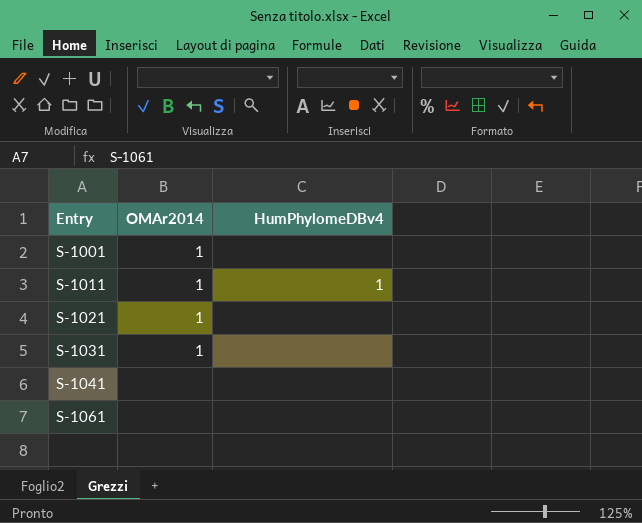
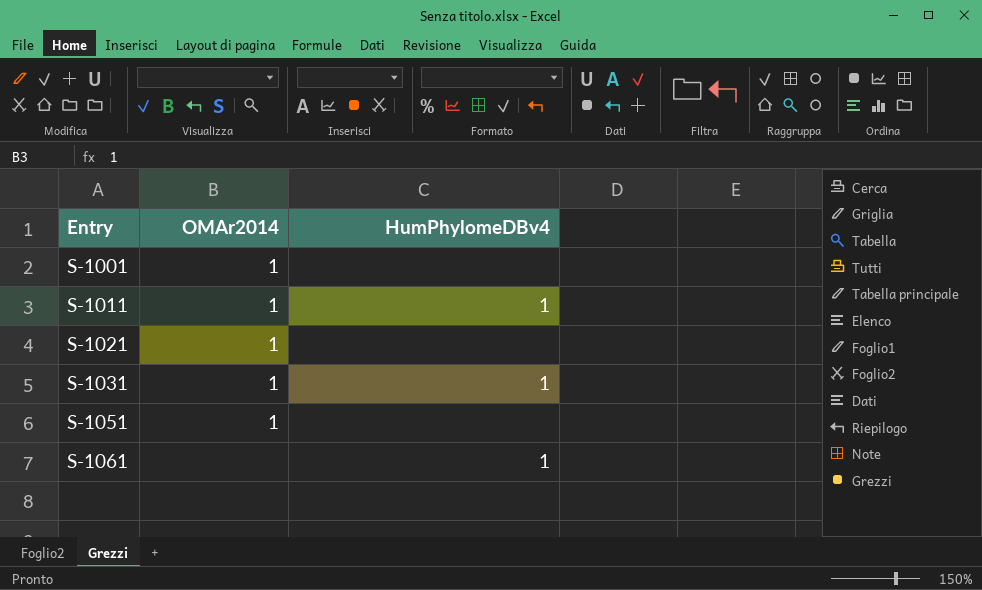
row S-1041: none | none -> none
S-1031 | HumPhylomeDBv4: none -> 1
row S-1051: none -> 1 | none
S-1061 | HumPhylomeDBv4: none -> 1

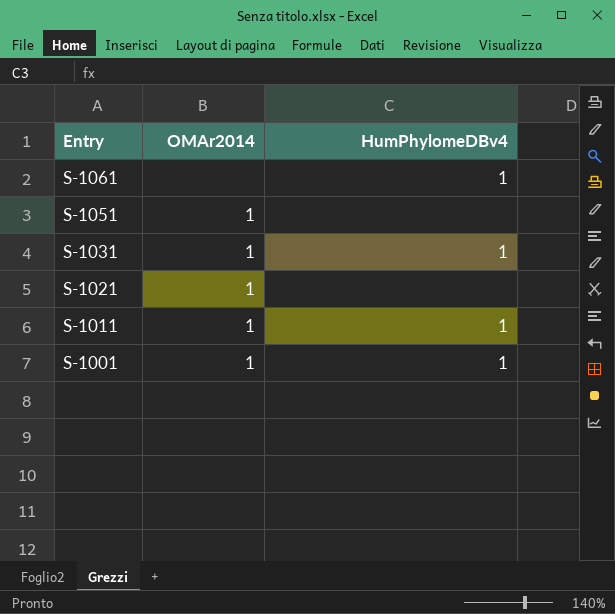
row order: Entry ascending -> Entry descending
S-1001 | HumPhylomeDBv4: none -> 1

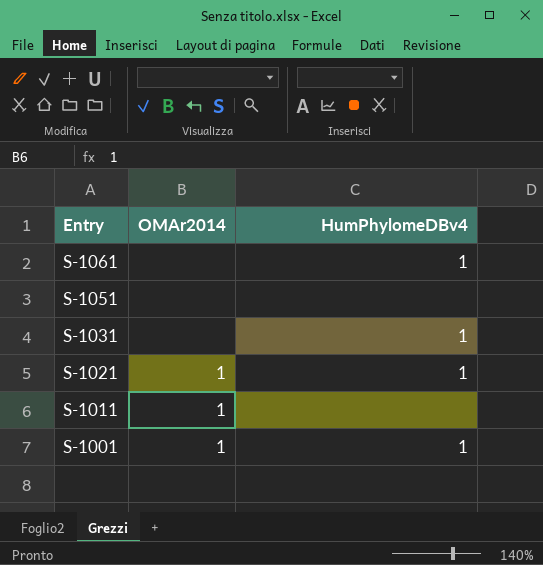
S-1051 | OMAr2014: 1 -> none
S-1031 | OMAr2014: 1 -> none
S-1021 | HumPhylomeDBv4: none -> 1
S-1011 | HumPhylomeDBv4: 1 -> none

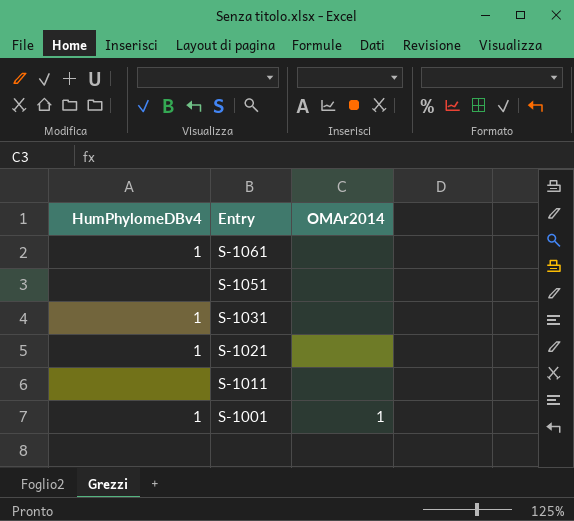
column HumPhylomeDBv4 | position: 3 -> 1
S-1021 | OMAr2014: 1 -> none
S-1011 | OMAr2014: 1 -> none

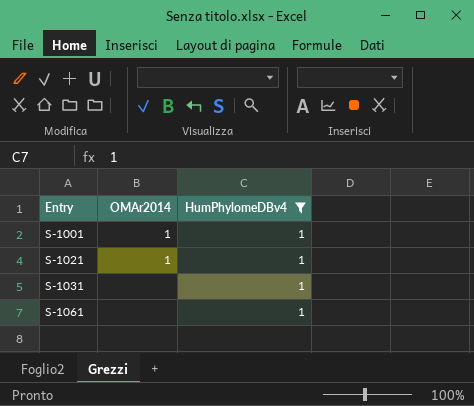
filter: none -> HumPhylomeDBv4 = 1
row order: Entry descending -> Entry ascending
column HumPhylomeDBv4 | position: 1 -> 3
S-1021 | OMAr2014: none -> 1

